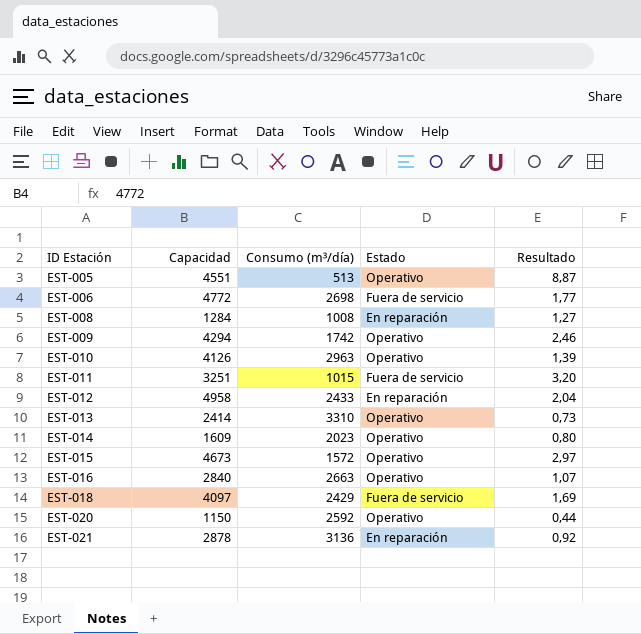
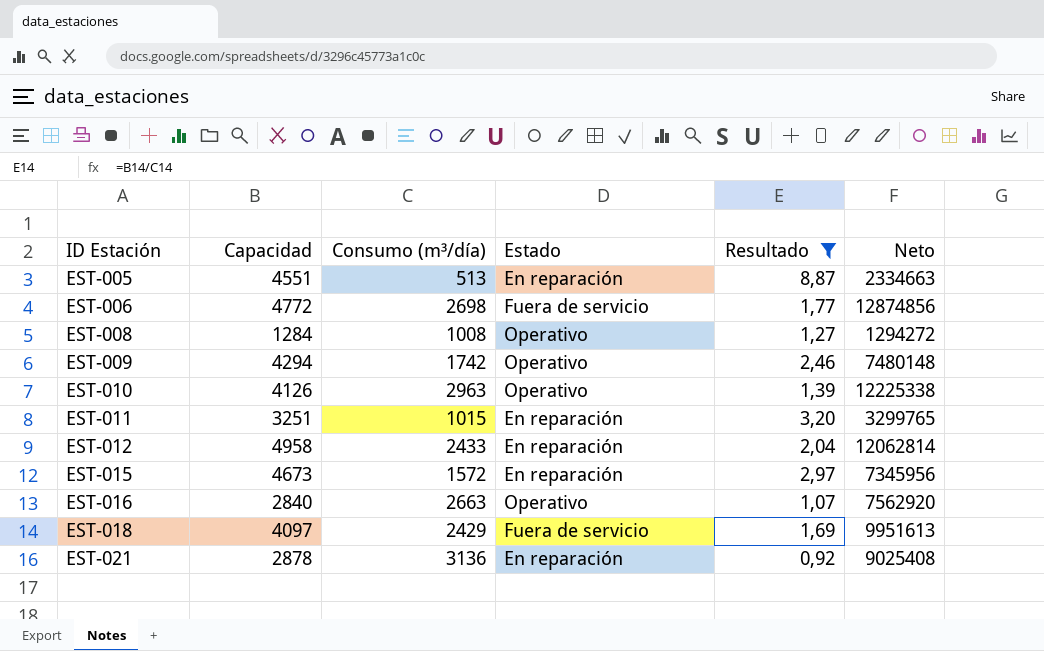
filter: none -> Resultado >= 0,92
column Neto | formula: none -> [Capacidad] * [Consumo (m³/día)]
EST-005 | Estado: Operativo -> En reparación
EST-008 | Estado: En reparación -> Operativo
EST-011 | Estado: Fuera de servicio -> En reparación
EST-015 | Estado: Operativo -> En reparación

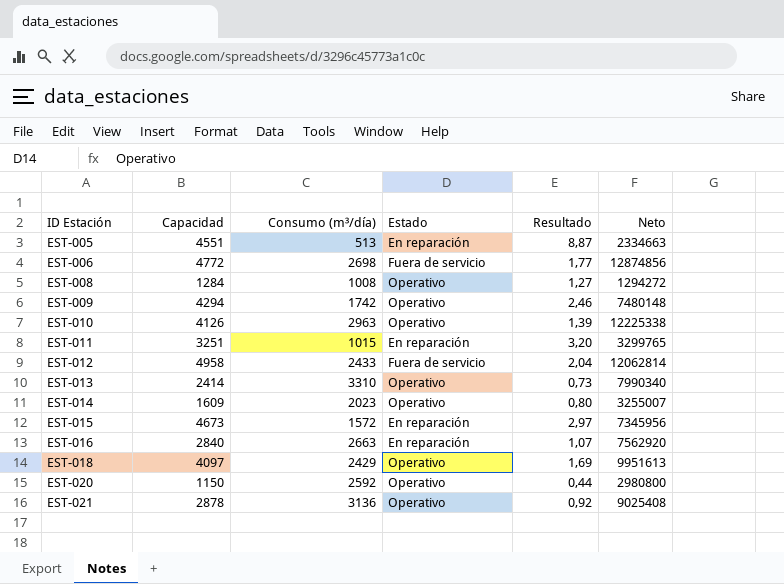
filter: Resultado >= 0,92 -> none
EST-012 | Estado: En reparación -> Fuera de servicio
EST-016 | Estado: Operativo -> En reparación
EST-018 | Estado: Fuera de servicio -> Operativo
EST-021 | Estado: En reparación -> Operativo

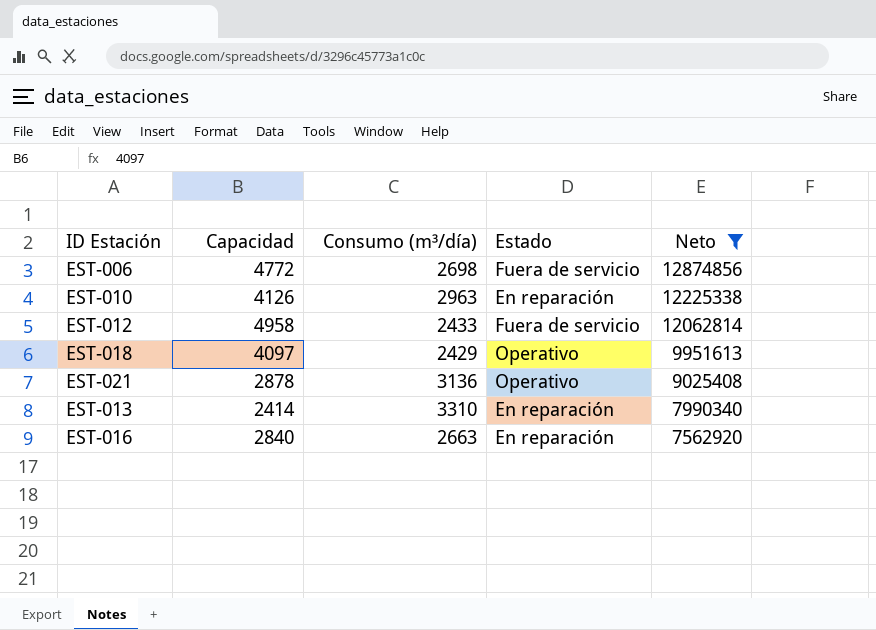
filter: none -> Neto >= 7562920
row order: ID Estación ascending -> Neto descending
column Resultado | formula: [Capacidad] / [Consumo (m³/día)] -> none
EST-010 | Estado: Operativo -> En reparación
EST-013 | Estado: Operativo -> En reparación

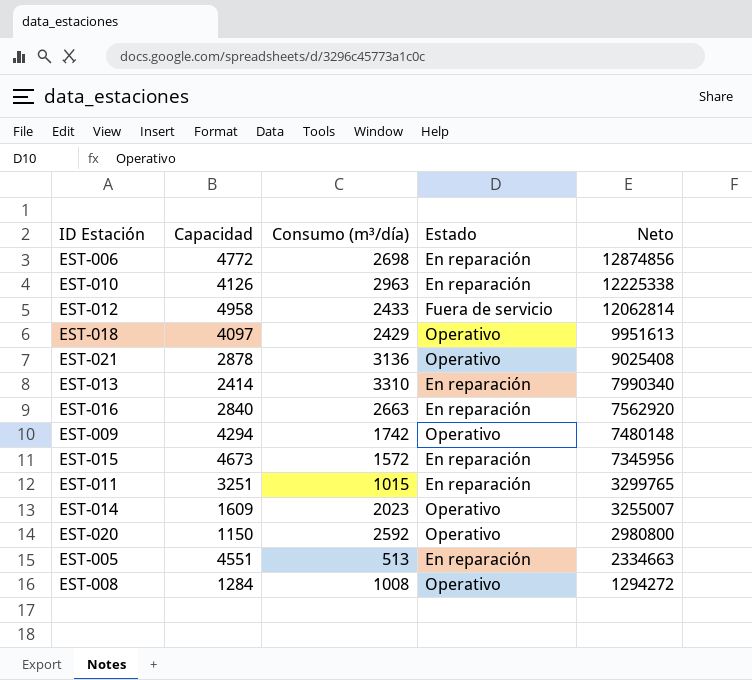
filter: Neto >= 7562920 -> none
EST-006 | Estado: Fuera de servicio -> En reparación

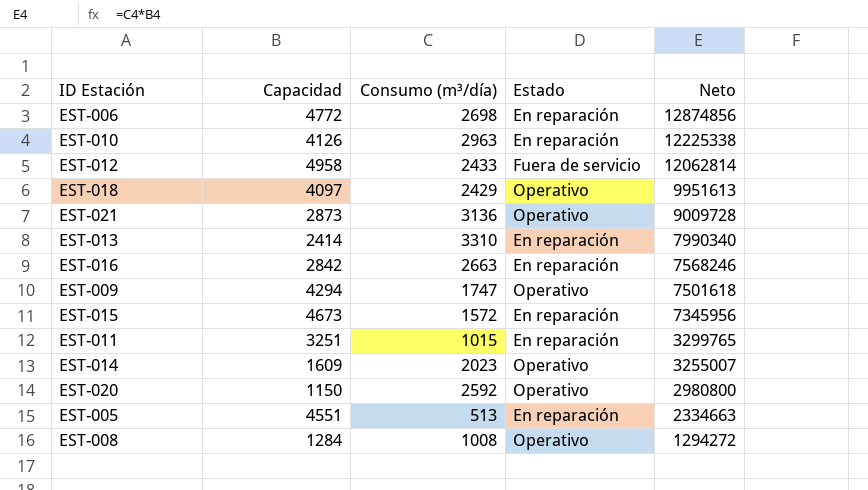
EST-021 | Capacidad: 2878 -> 2873
EST-021 | Neto: 9025408 -> 9009728
EST-016 | Capacidad: 2840 -> 2842
EST-016 | Neto: 7562920 -> 7568246
EST-009 | Consumo (m³/día): 1742 -> 1747
EST-009 | Neto: 7480148 -> 7501618

